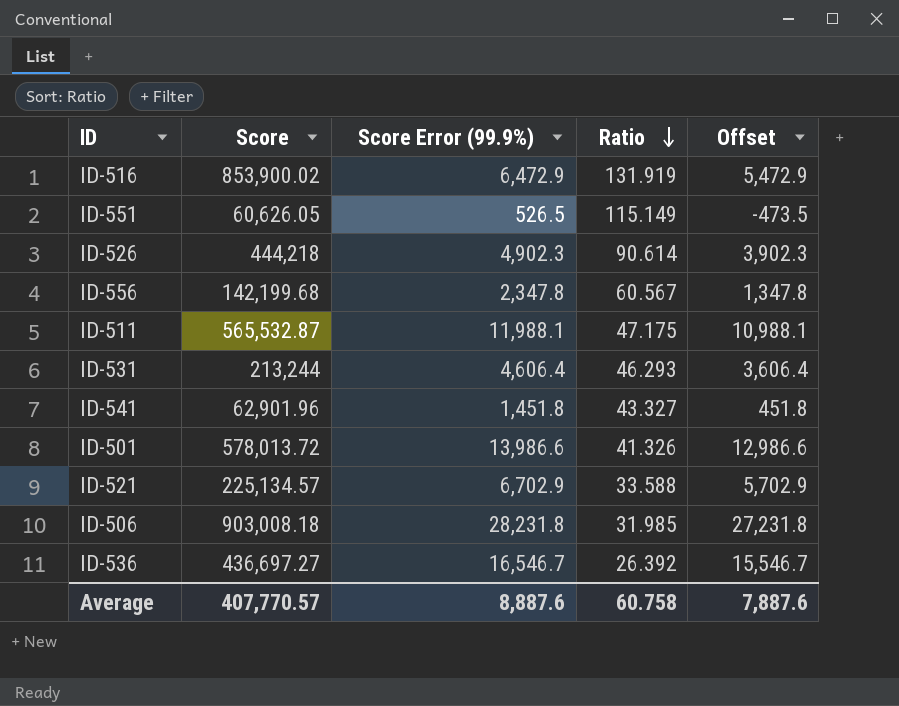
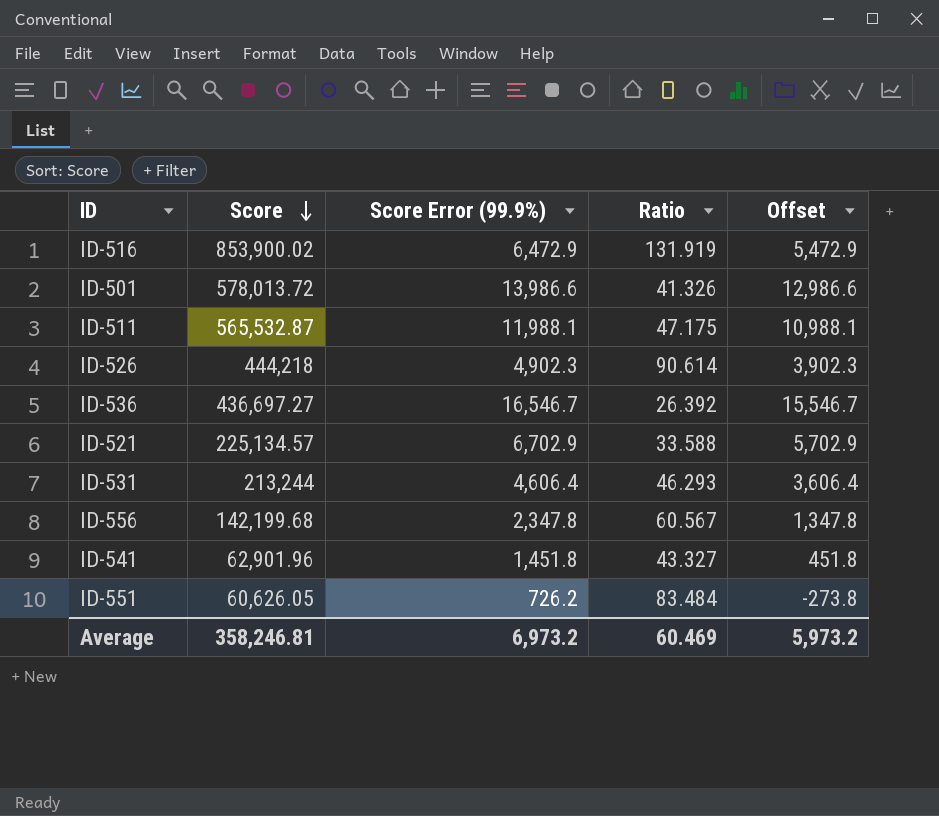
row order: Ratio descending -> Score descending
row ID-506: 903,008.18 | 28,231.8 | 31.985 | 27,231.8 -> none
ID-551 | Score Error (99.9%): 526.5 -> 726.2
ID-551 | Ratio: 115.149 -> 83.484
ID-551 | Offset: -473.5 -> -273.8
Average | Score: 407,770.57 -> 358,246.81
Average | Score Error (99.9%): 8,887.6 -> 6,973.2
Average | Ratio: 60.758 -> 60.469
Average | Offset: 7,887.6 -> 5,973.2

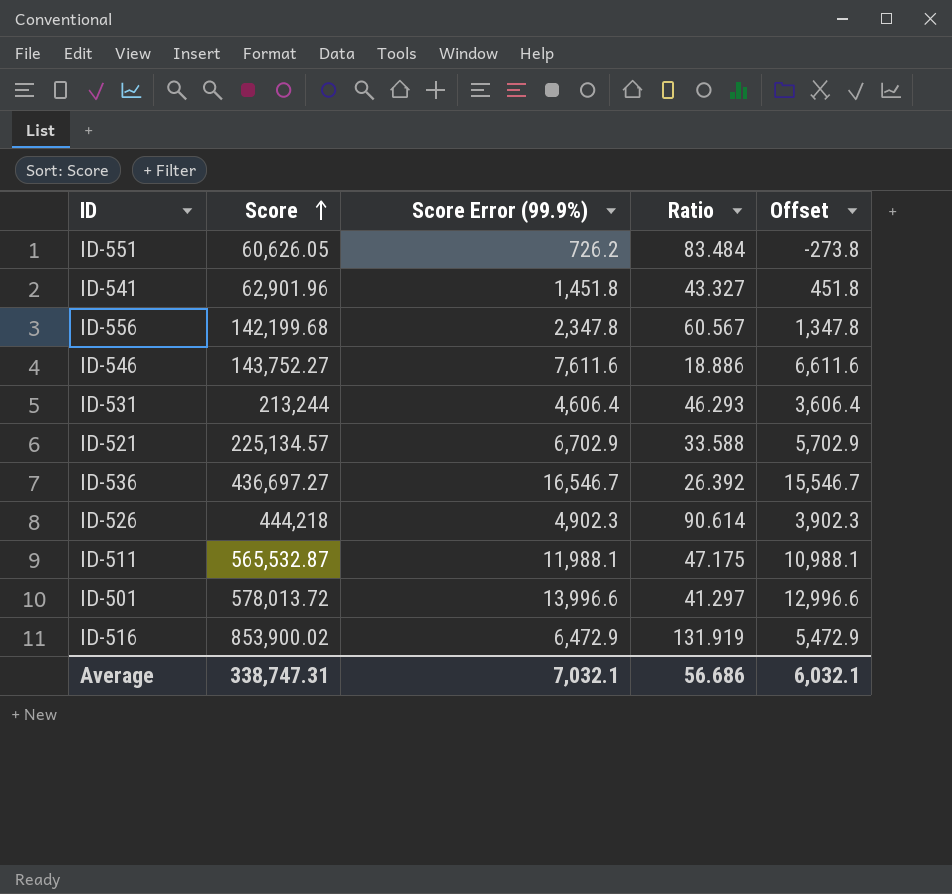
row order: Score descending -> Score ascending
row ID-546: none -> 143,752.27 | 7,611.6 | 18.886 | 6,611.6
ID-501 | Score Error (99.9%): 13,986.6 -> 13,996.6
ID-501 | Ratio: 41.326 -> 41.297
ID-501 | Offset: 12,986.6 -> 12,996.6
Average | Score: 358,246.81 -> 338,747.31
Average | Score Error (99.9%): 6,973.2 -> 7,032.1
Average | Ratio: 60.469 -> 56.686
Average | Offset: 5,973.2 -> 6,032.1

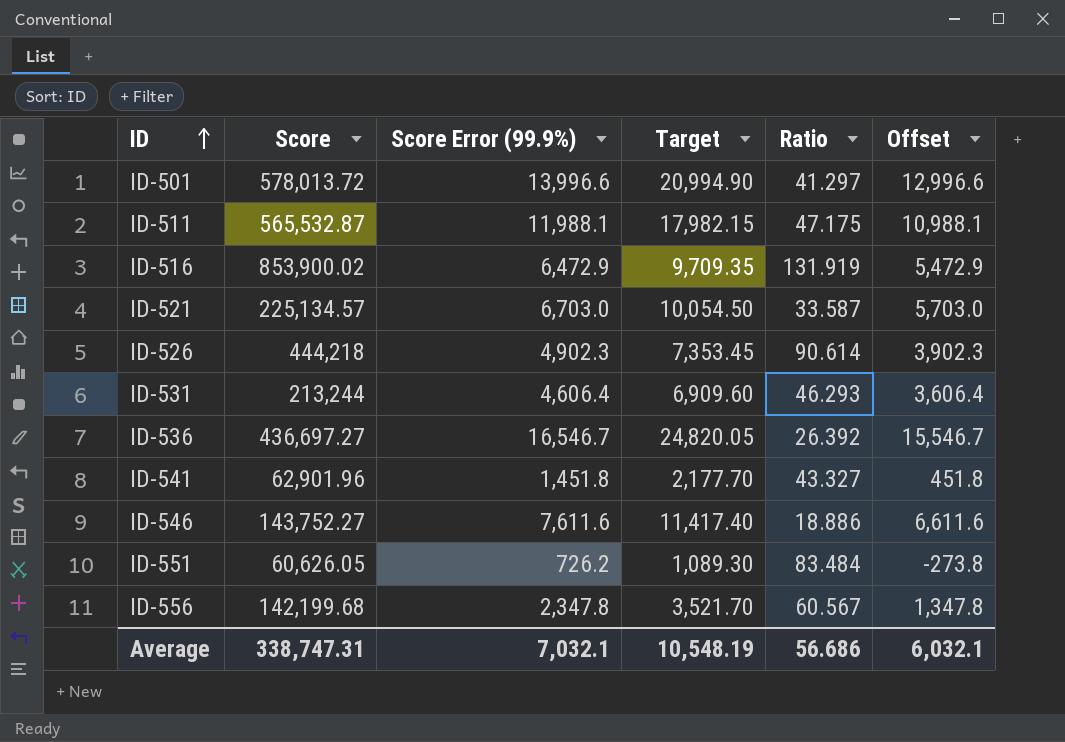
row order: Score ascending -> ID ascending
column Target | formula: none -> [Score Error (99.9%)] * 1.5
ID-521 | Score Error (99.9%): 6,702.9 -> 6,703.0
ID-521 | Ratio: 33.588 -> 33.587
ID-521 | Offset: 5,702.9 -> 5,703.0

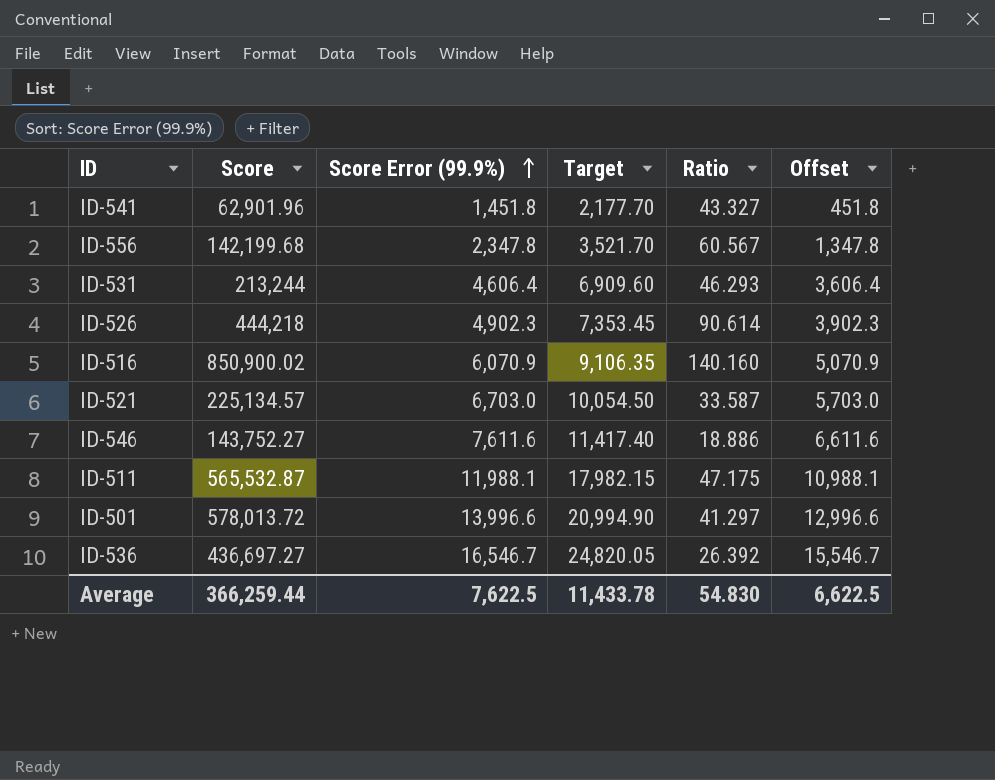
row order: ID ascending -> Score Error (99.9%) ascending
row ID-551: 60,626.05 | 726.2 | 1,089.30 | 83.484 | -273.8 -> none
ID-516 | Score: 853,900.02 -> 850,900.02
ID-516 | Score Error (99.9%): 6,472.9 -> 6,070.9
ID-516 | Target: 9,709.35 -> 9,106.35
ID-516 | Ratio: 131.919 -> 140.160
ID-516 | Offset: 5,472.9 -> 5,070.9
Average | Score: 338,747.31 -> 366,259.44
Average | Score Error (99.9%): 7,032.1 -> 7,622.5
Average | Target: 10,548.19 -> 11,433.78
Average | Ratio: 56.686 -> 54.830
Average | Offset: 6,032.1 -> 6,622.5

